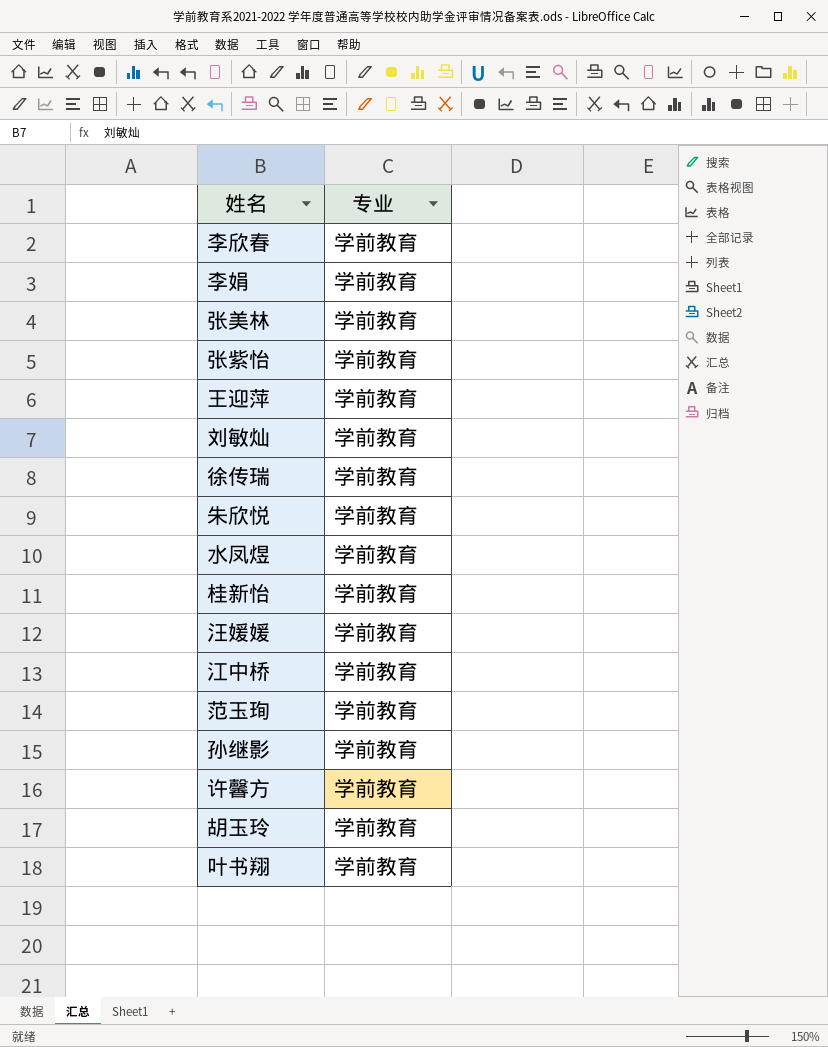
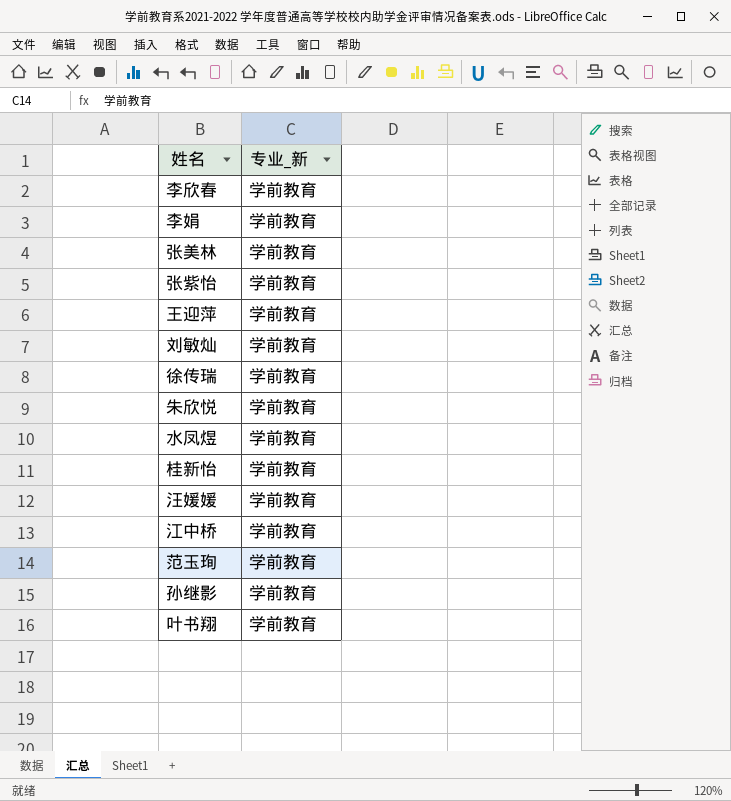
column name: 专业 -> 专业_新
row 许馨方: 学前教育 -> none
row 胡玉玲: 学前教育 -> none

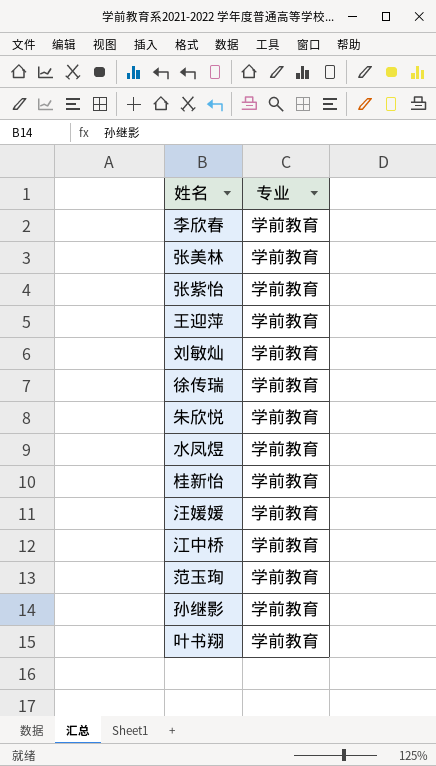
column name: 专业_新 -> 专业
row 李娟: 学前教育 -> none

